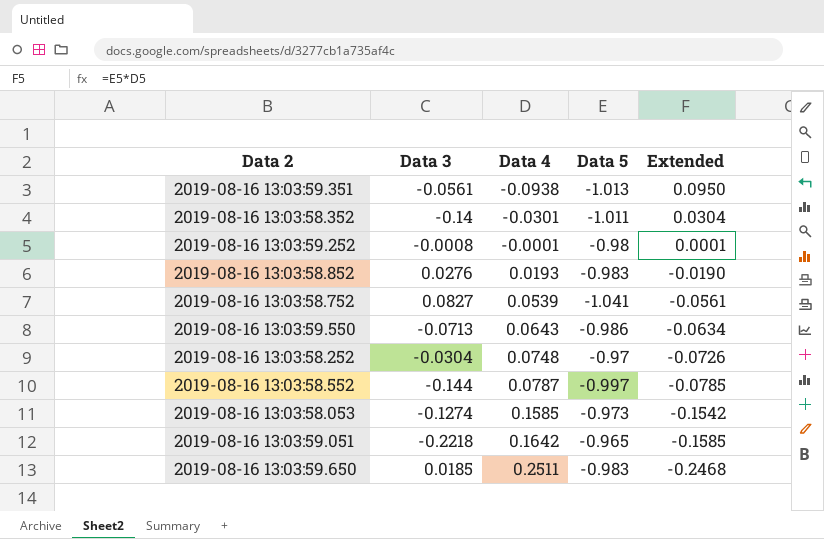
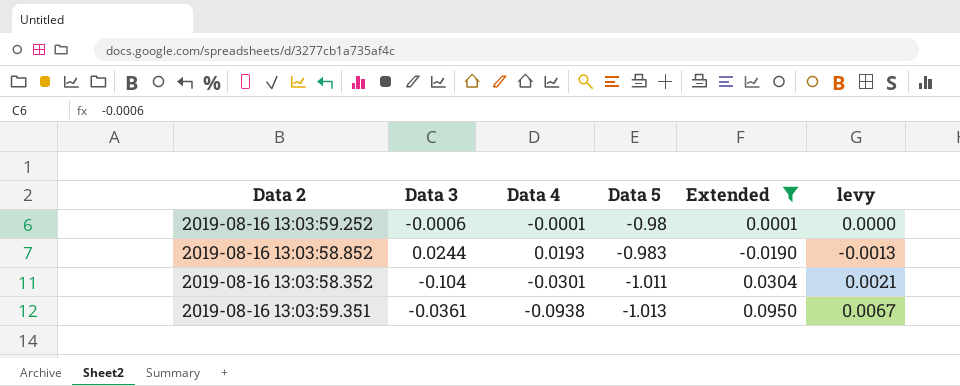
filter: none -> Extended >= -0.0190
row order: Data 4 ascending -> Data 5 descending
column levy | formula: none -> [Extended] * 0.07
2019-08-16 13:03:59.252 | Data 3: -0.0008 -> -0.0006
2019-08-16 13:03:58.852 | Data 3: 0.0276 -> 0.0244
2019-08-16 13:03:58.352 | Data 3: -0.14 -> -0.104
2019-08-16 13:03:59.351 | Data 3: -0.0561 -> -0.0361

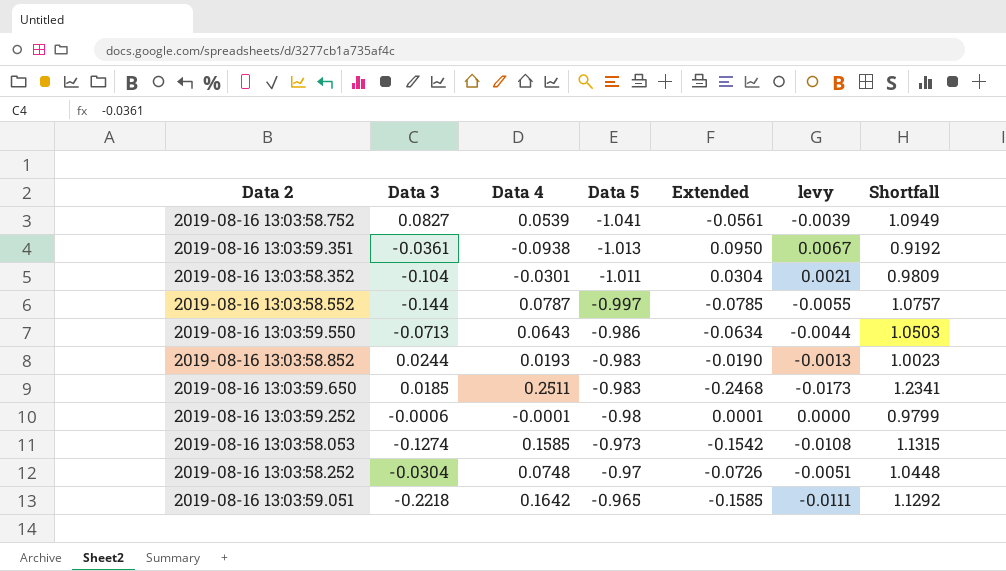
filter: Extended >= -0.0190 -> none
row order: Data 5 descending -> Data 5 ascending
column Shortfall | formula: none -> [Data 4] - [Data 5]

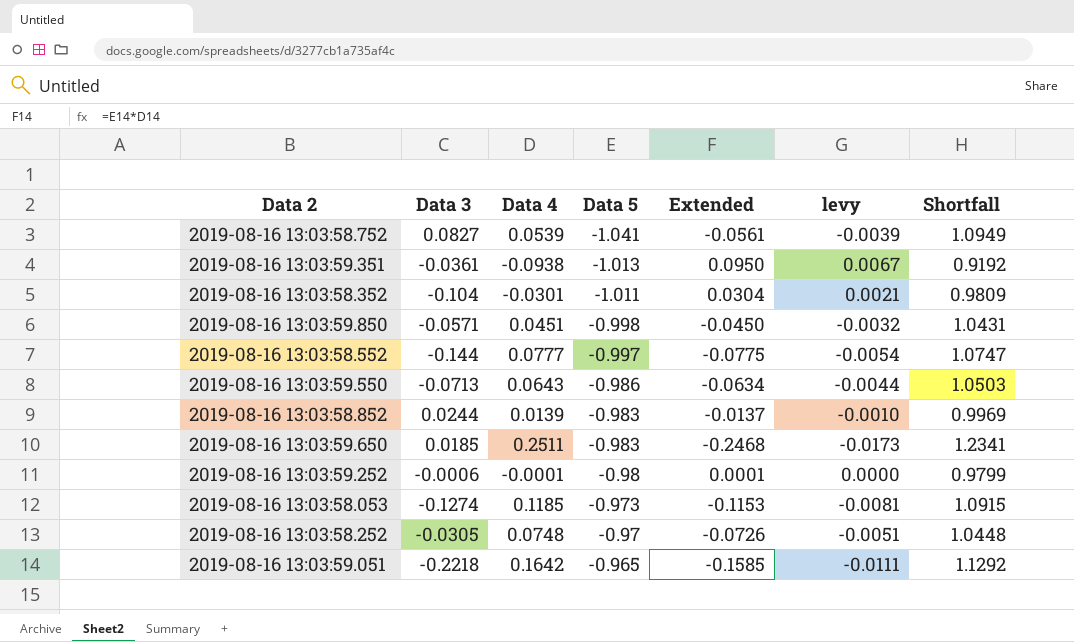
row 2019-08-16 13:03:59.850: none -> -0.0571 | 0.0451 | -0.998 | -0.0450 | -0.0032 | 1.0431
2019-08-16 13:03:58.552 | Data 4: 0.0787 -> 0.0777
2019-08-16 13:03:58.552 | Extended: -0.0785 -> -0.0775
2019-08-16 13:03:58.552 | levy: -0.0055 -> -0.0054
2019-08-16 13:03:58.552 | Shortfall: 1.0757 -> 1.0747
2019-08-16 13:03:58.852 | Data 4: 0.0193 -> 0.0139
2019-08-16 13:03:58.852 | Extended: -0.0190 -> -0.0137
2019-08-16 13:03:58.852 | levy: -0.0013 -> -0.0010
2019-08-16 13:03:58.852 | Shortfall: 1.0023 -> 0.9969
2019-08-16 13:03:58.053 | Data 4: 0.1585 -> 0.1185
2019-08-16 13:03:58.053 | Extended: -0.1542 -> -0.1153
2019-08-16 13:03:58.053 | levy: -0.0108 -> -0.0081
2019-08-16 13:03:58.053 | Shortfall: 1.1315 -> 1.0915
2019-08-16 13:03:58.252 | Data 3: -0.0304 -> -0.0305

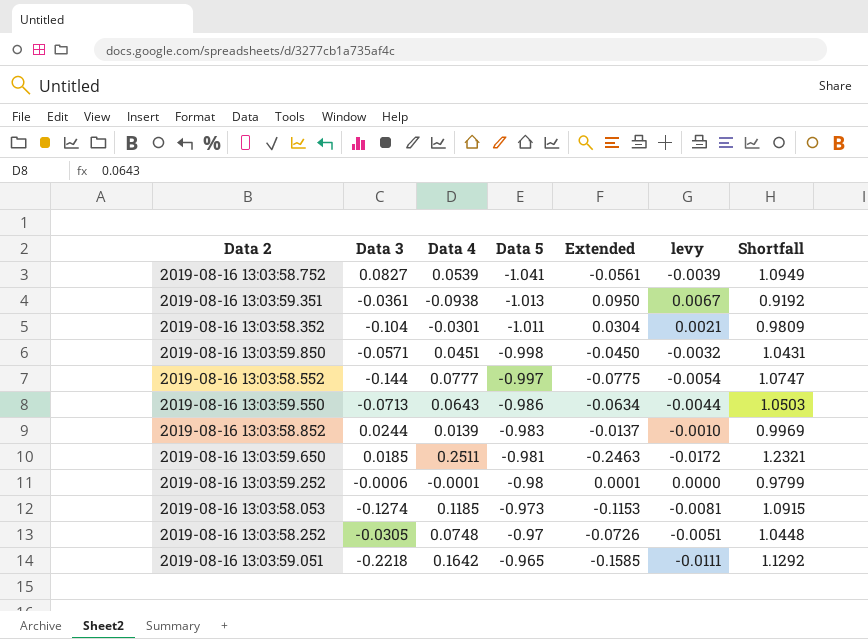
2019-08-16 13:03:59.650 | Data 5: -0.983 -> -0.981
2019-08-16 13:03:59.650 | Extended: -0.2468 -> -0.2463
2019-08-16 13:03:59.650 | levy: -0.0173 -> -0.0172
2019-08-16 13:03:59.650 | Shortfall: 1.2341 -> 1.2321

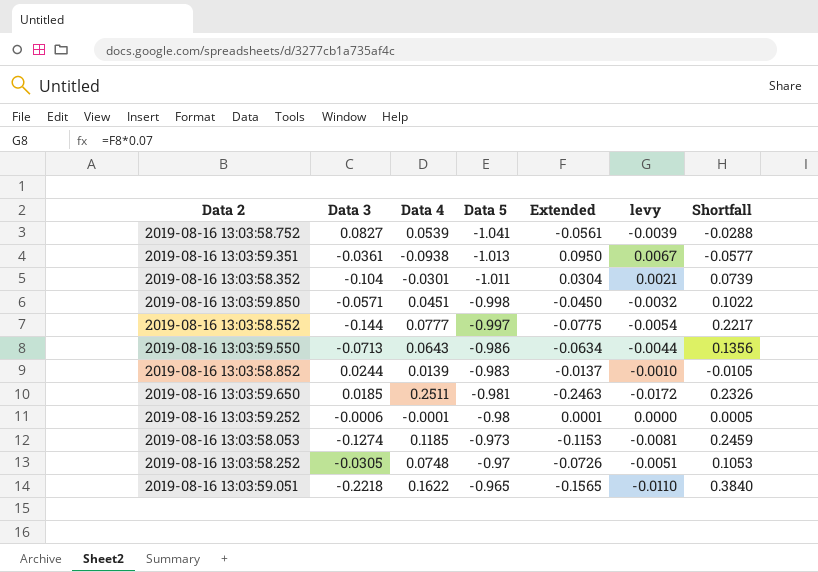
column Shortfall | formula: [Data 4] - [Data 5] -> [Data 4] - [Data 3]
2019-08-16 13:03:59.051 | Data 4: 0.1642 -> 0.1622
2019-08-16 13:03:59.051 | Extended: -0.1585 -> -0.1565
2019-08-16 13:03:59.051 | levy: -0.0111 -> -0.0110

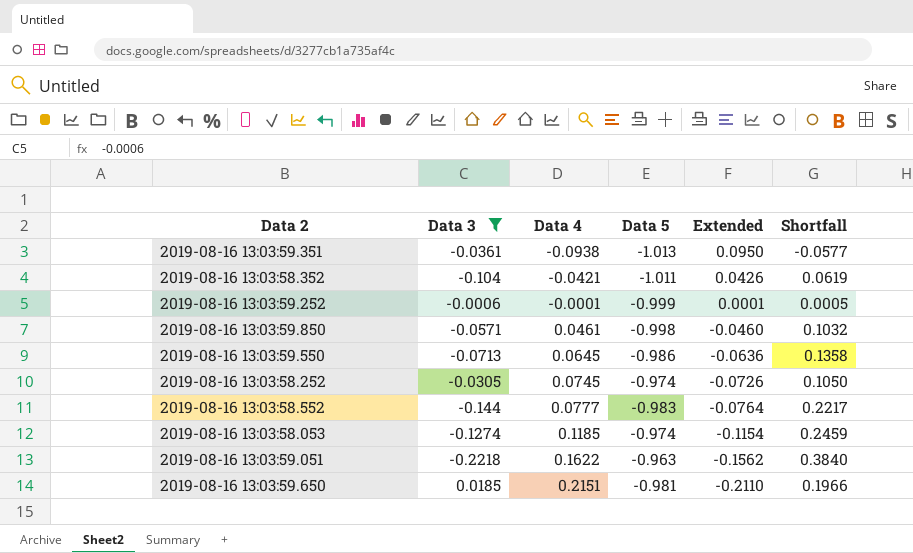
filter: none -> Data 3 <= 0.0185
row order: Data 5 ascending -> Data 4 ascending
column levy | formula: [Extended] * 0.07 -> none
2019-08-16 13:03:58.352 | Data 4: -0.0301 -> -0.0421
2019-08-16 13:03:58.352 | Extended: 0.0304 -> 0.0426
2019-08-16 13:03:58.352 | Shortfall: 0.0739 -> 0.0619
2019-08-16 13:03:59.252 | Data 5: -0.98 -> -0.999
2019-08-16 13:03:59.850 | Data 4: 0.0451 -> 0.0461
2019-08-16 13:03:59.850 | Extended: -0.0450 -> -0.0460
2019-08-16 13:03:59.850 | Shortfall: 0.1022 -> 0.1032
2019-08-16 13:03:59.550 | Data 4: 0.0643 -> 0.0645
2019-08-16 13:03:59.550 | Extended: -0.0634 -> -0.0636
2019-08-16 13:03:59.550 | Shortfall: 0.1356 -> 0.1358
2019-08-16 13:03:58.252 | Data 4: 0.0748 -> 0.0745
2019-08-16 13:03:58.252 | Data 5: -0.97 -> -0.974
2019-08-16 13:03:58.252 | Shortfall: 0.1053 -> 0.1050
2019-08-16 13:03:58.552 | Data 5: -0.997 -> -0.983
2019-08-16 13:03:58.552 | Extended: -0.0775 -> -0.0764
2019-08-16 13:03:58.053 | Data 5: -0.973 -> -0.974
2019-08-16 13:03:58.053 | Extended: -0.1153 -> -0.1154
2019-08-16 13:03:59.051 | Data 5: -0.965 -> -0.963
2019-08-16 13:03:59.051 | Extended: -0.1565 -> -0.1562
2019-08-16 13:03:59.650 | Data 4: 0.2511 -> 0.2151
2019-08-16 13:03:59.650 | Extended: -0.2463 -> -0.2110
2019-08-16 13:03:59.650 | Shortfall: 0.2326 -> 0.1966

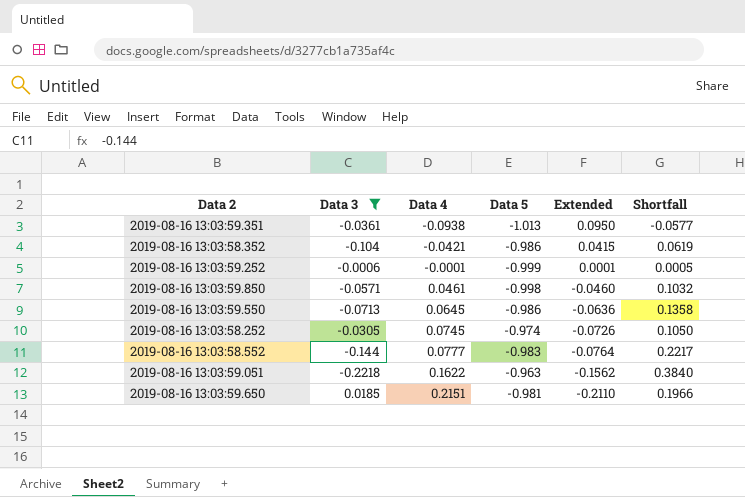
row 2019-08-16 13:03:58.053: -0.1274 | 0.1185 | -0.974 | -0.1154 | 0.2459 -> none
2019-08-16 13:03:58.352 | Data 5: -1.011 -> -0.986
2019-08-16 13:03:58.352 | Extended: 0.0426 -> 0.0415

